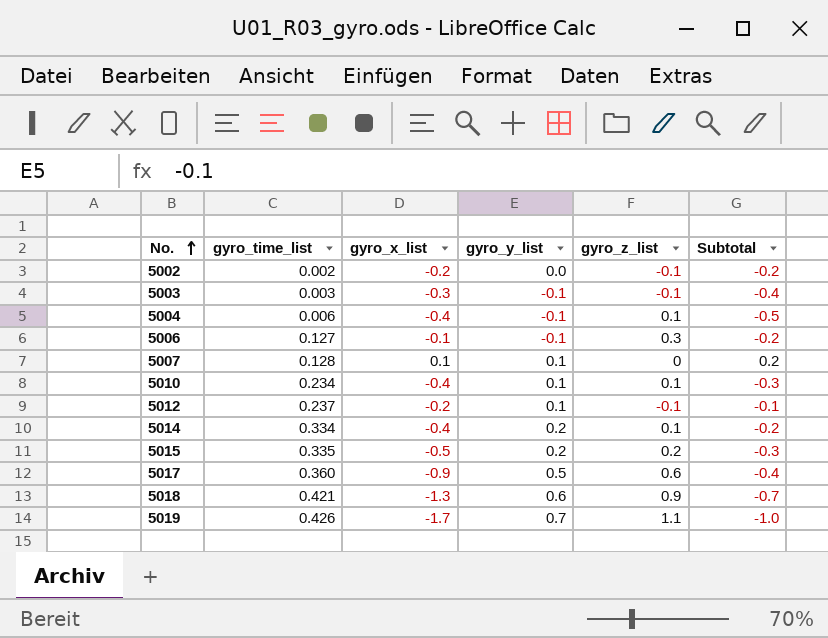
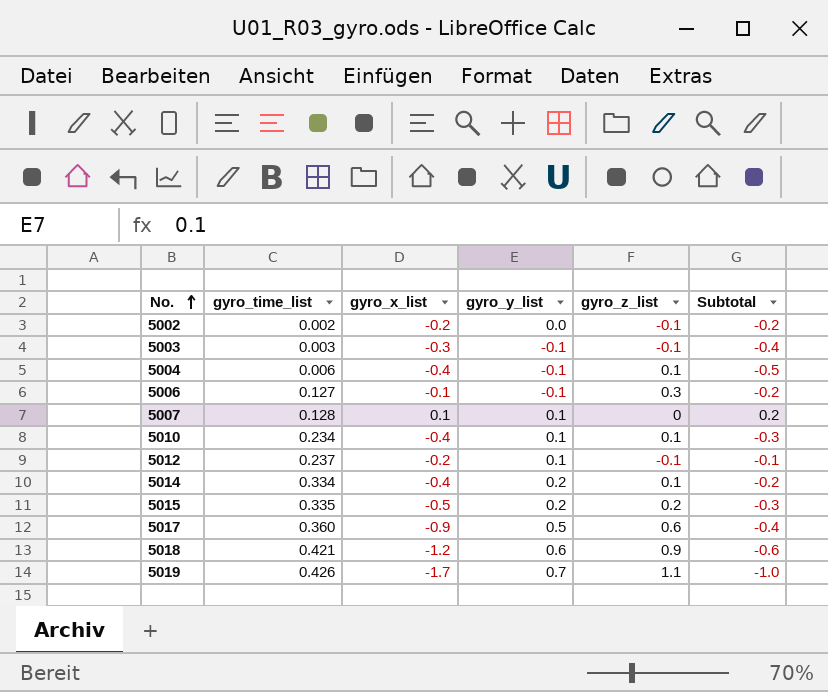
5018 | gyro_x_list: -1.3 -> -1.2
5018 | Subtotal: -0.7 -> -0.6

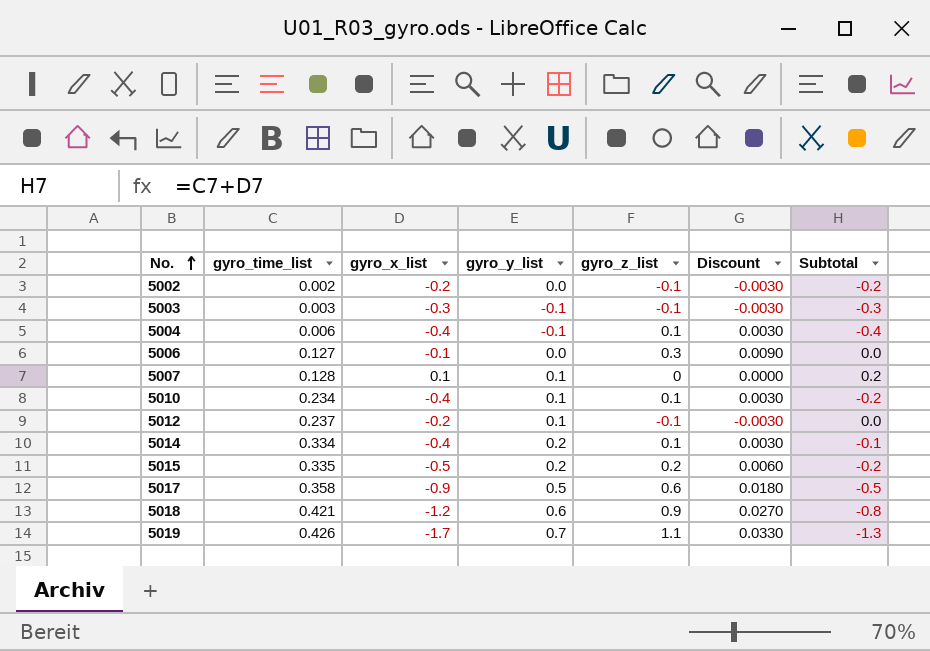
column Discount | formula: none -> [gyro_z_list] * 0.03
column Subtotal | formula: [gyro_x_list] + [gyro_y_list] -> [gyro_time_list] + [gyro_x_list]
5006 | gyro_y_list: -0.1 -> 0.0
5017 | gyro_time_list: 0.360 -> 0.358

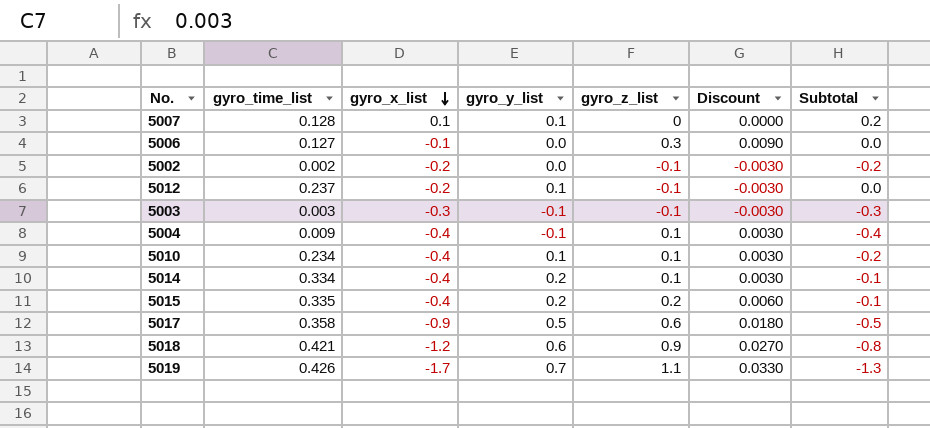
row order: No. ascending -> gyro_x_list descending
5004 | gyro_time_list: 0.006 -> 0.009
5015 | gyro_x_list: -0.5 -> -0.4
5015 | Subtotal: -0.2 -> -0.1

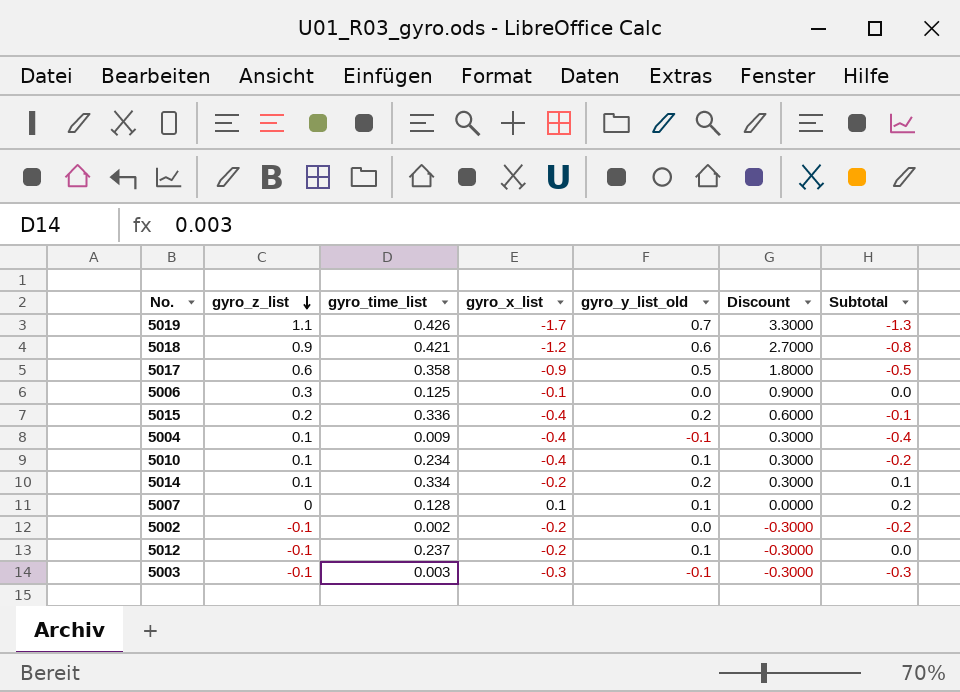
row order: gyro_x_list descending -> gyro_z_list descending
column gyro_z_list | position: 5 -> 2
column name: gyro_y_list -> gyro_y_list_old
column Discount | formula: [gyro_z_list] * 0.03 -> [gyro_z_list] * 3
5006 | gyro_time_list: 0.127 -> 0.125
5015 | gyro_time_list: 0.335 -> 0.336
5014 | gyro_x_list: -0.4 -> -0.2
5014 | Subtotal: -0.1 -> 0.1

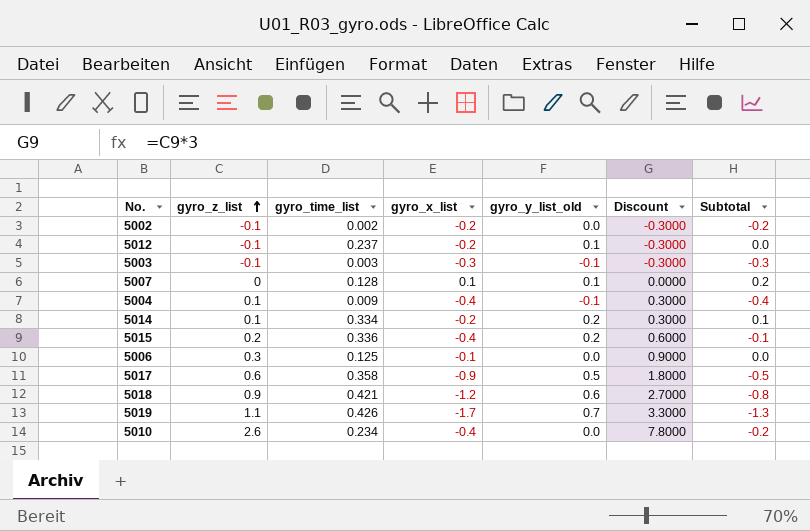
row order: gyro_z_list descending -> gyro_z_list ascending
5010 | gyro_z_list: 0.1 -> 2.6
5010 | gyro_y_list_old: 0.1 -> 0.0
5010 | Discount: 0.3000 -> 7.8000

